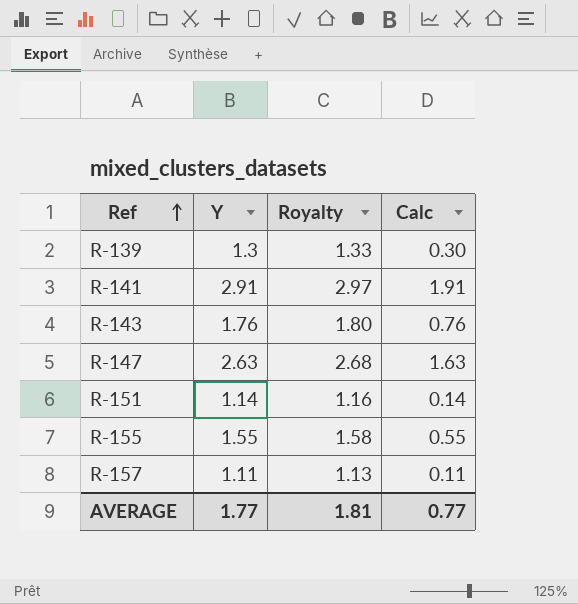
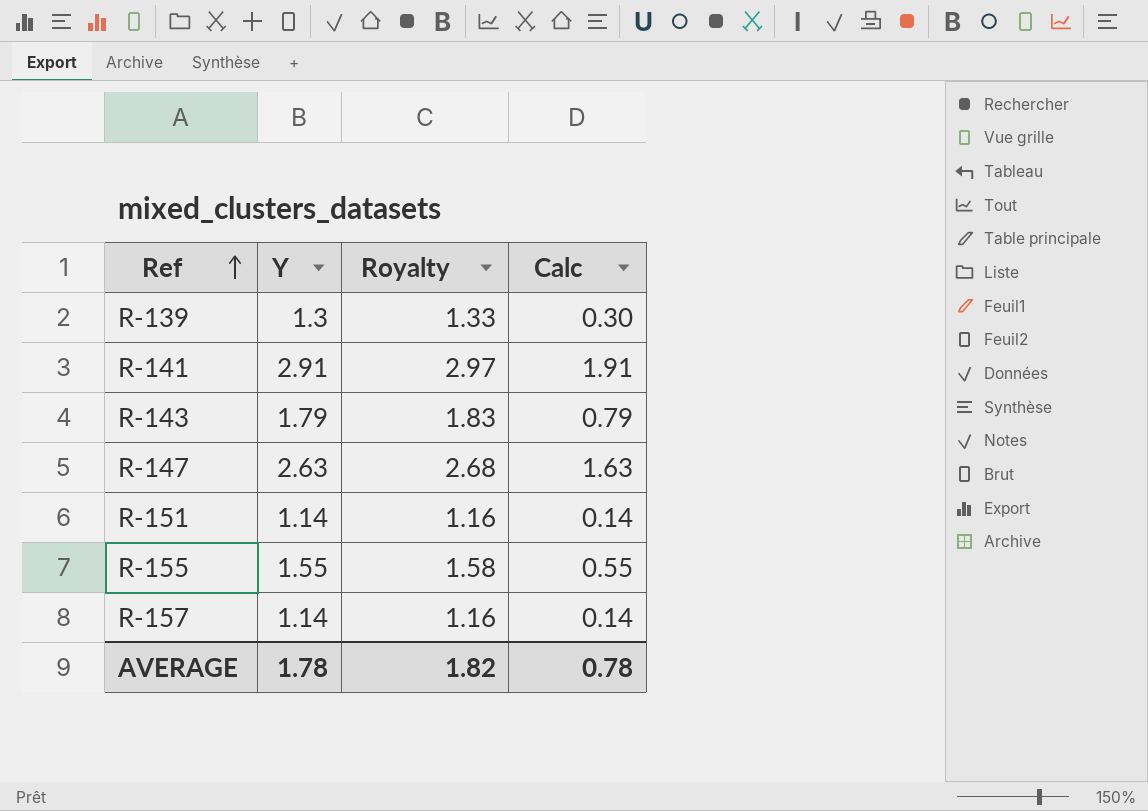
R-143 | Y: 1.76 -> 1.79
R-143 | Royalty: 1.80 -> 1.83
R-143 | Calc: 0.76 -> 0.79
R-157 | Y: 1.11 -> 1.14
R-157 | Royalty: 1.13 -> 1.16
R-157 | Calc: 0.11 -> 0.14
AVERAGE | Y: 1.77 -> 1.78
AVERAGE | Royalty: 1.81 -> 1.82
AVERAGE | Calc: 0.77 -> 0.78

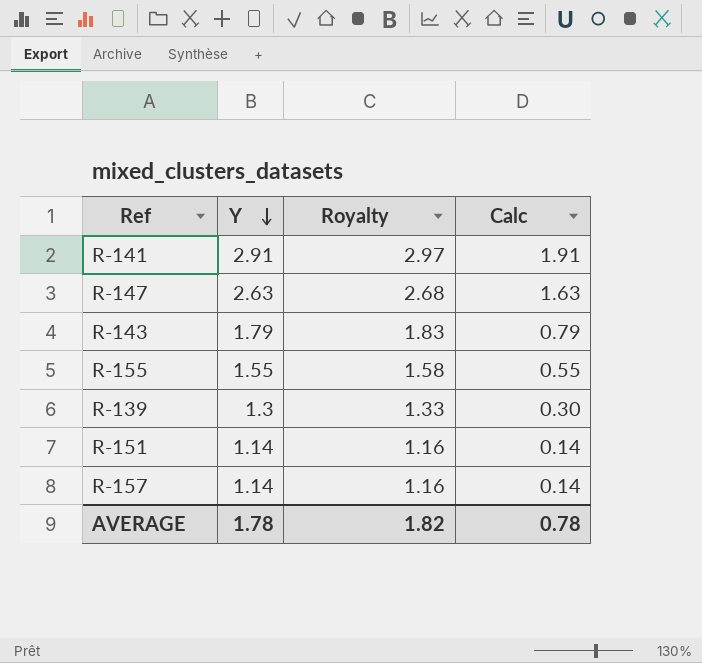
row order: Ref ascending -> Y descending

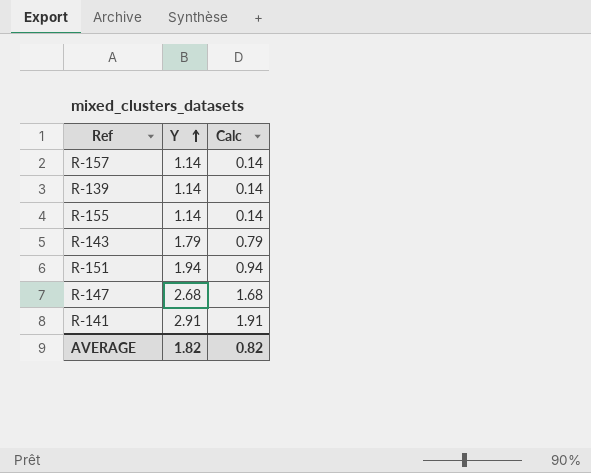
row order: Y descending -> Y ascending
column Royalty | formula: [Y] * 1.02 -> none
R-139 | Y: 1.3 -> 1.14
R-139 | Calc: 0.30 -> 0.14
R-155 | Y: 1.55 -> 1.14
R-155 | Calc: 0.55 -> 0.14
R-151 | Y: 1.14 -> 1.94
R-151 | Calc: 0.14 -> 0.94
R-147 | Y: 2.63 -> 2.68
R-147 | Calc: 1.63 -> 1.68
AVERAGE | Y: 1.78 -> 1.82
AVERAGE | Calc: 0.78 -> 0.82

